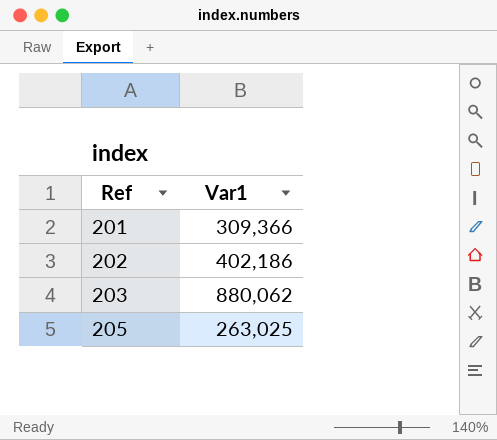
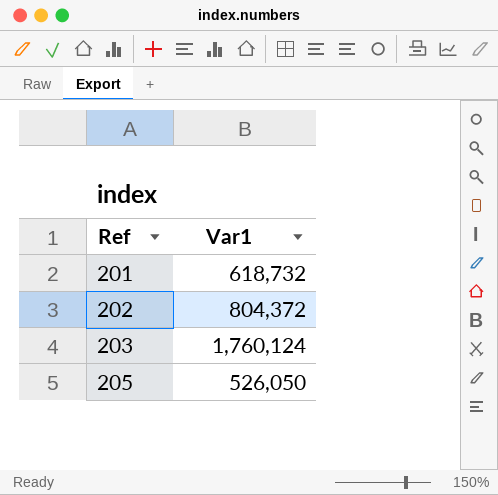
201 | Var1: 309,366 -> 618,732
202 | Var1: 402,186 -> 804,372
203 | Var1: 880,062 -> 1,760,124
205 | Var1: 263,025 -> 526,050

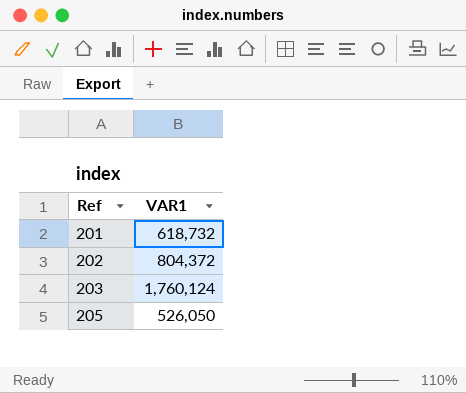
column name: Var1 -> VAR1

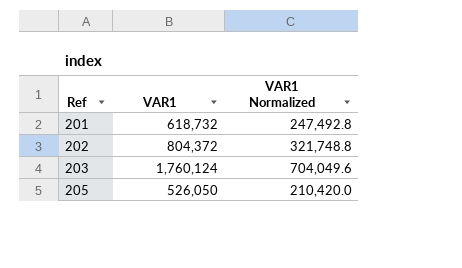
column VAR1 Normalized | formula: none -> [VAR1] * 0.4

